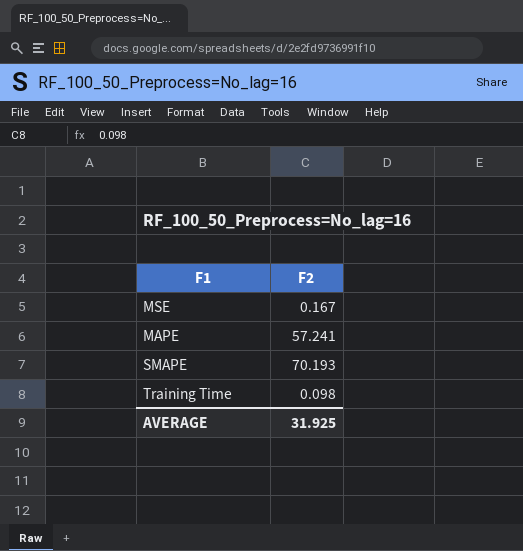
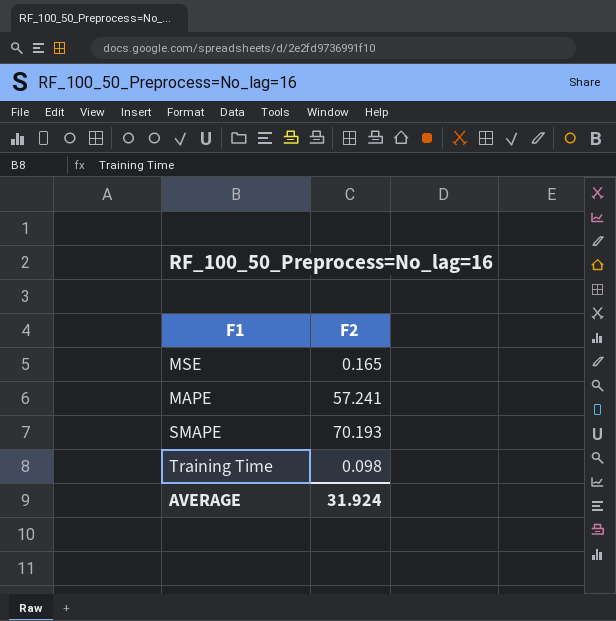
MSE | F2: 0.167 -> 0.165
AVERAGE | F2: 31.925 -> 31.924

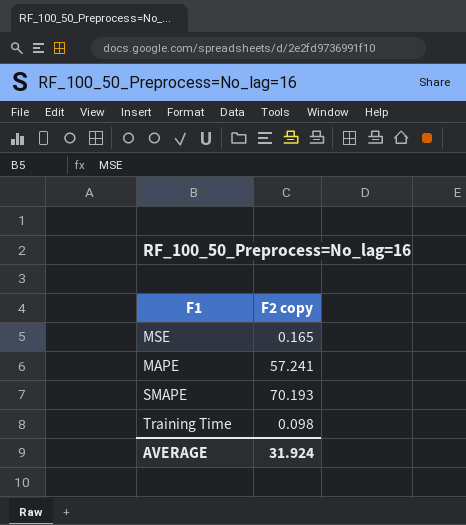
column name: F2 -> F2 copy

